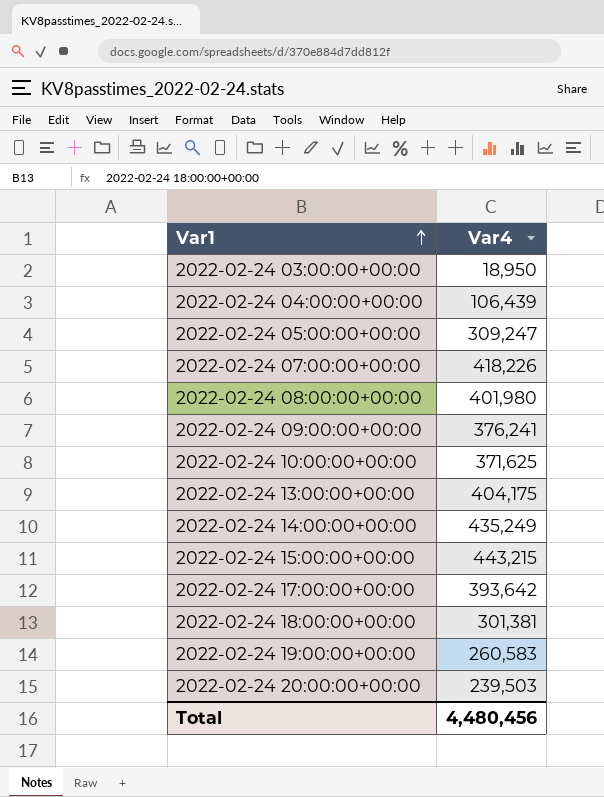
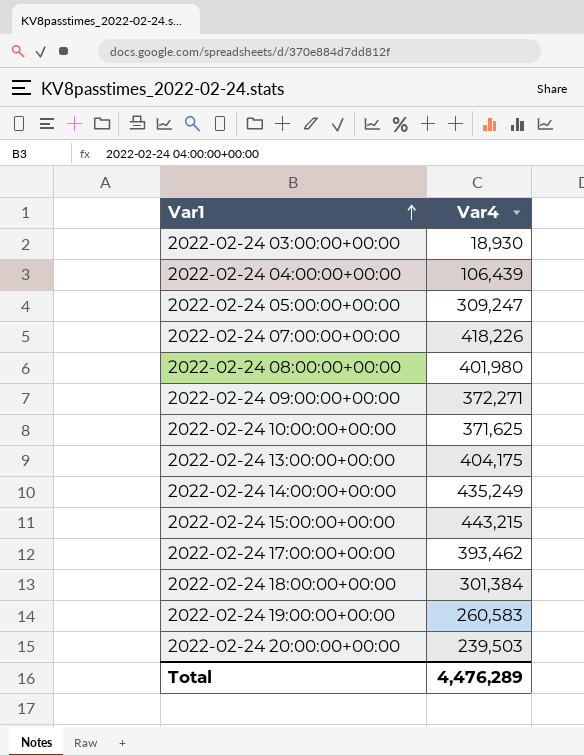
2022-02-24 03:00:00+00:00 | Var4: 18,950 -> 18,930
2022-02-24 09:00:00+00:00 | Var4: 376,241 -> 372,271
2022-02-24 17:00:00+00:00 | Var4: 393,642 -> 393,462
2022-02-24 18:00:00+00:00 | Var4: 301,381 -> 301,384
Total | Var4: 4,480,456 -> 4,476,289

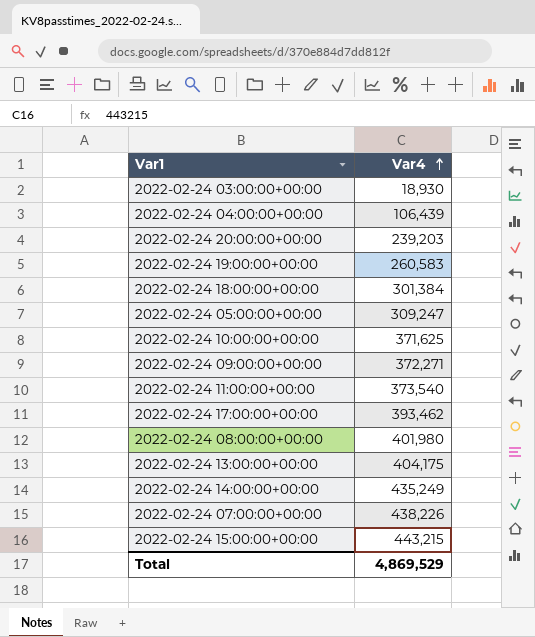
row order: Var1 ascending -> Var4 ascending
2022-02-24 20:00:00+00:00 | Var4: 239,503 -> 239,203
row 2022-02-24 11:00:00+00:00: none -> 373,540
2022-02-24 07:00:00+00:00 | Var4: 418,226 -> 438,226
Total | Var4: 4,476,289 -> 4,869,529

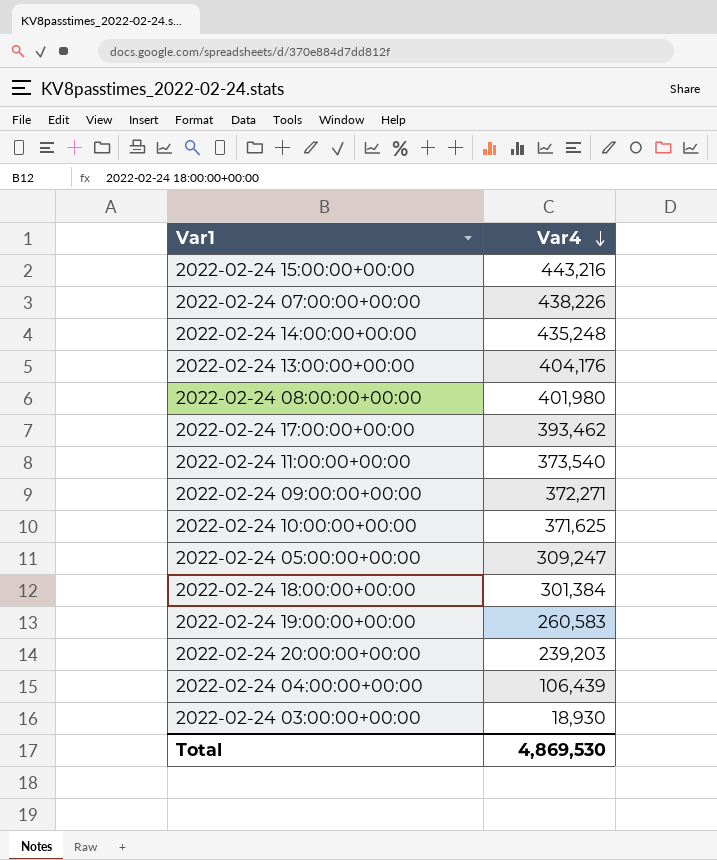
row order: Var4 ascending -> Var4 descending
2022-02-24 15:00:00+00:00 | Var4: 443,215 -> 443,216
2022-02-24 14:00:00+00:00 | Var4: 435,249 -> 435,248
2022-02-24 13:00:00+00:00 | Var4: 404,175 -> 404,176
Total | Var4: 4,869,529 -> 4,869,530

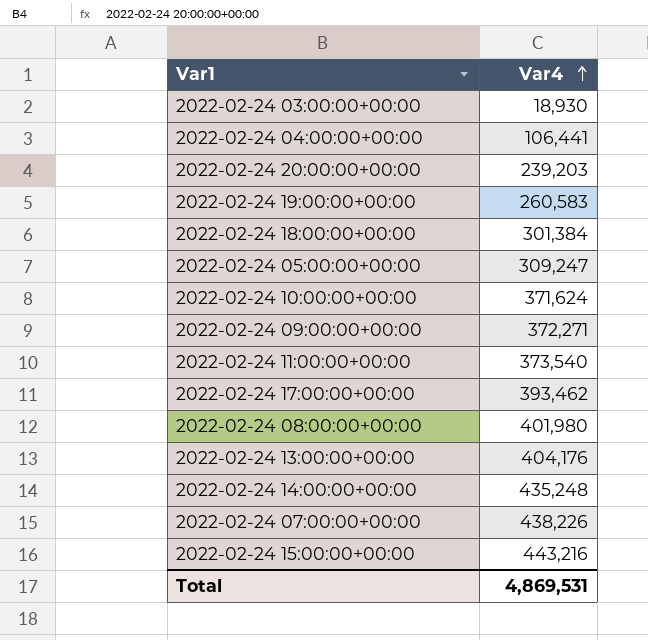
row order: Var4 descending -> Var4 ascending
2022-02-24 04:00:00+00:00 | Var4: 106,439 -> 106,441
2022-02-24 10:00:00+00:00 | Var4: 371,625 -> 371,624
Total | Var4: 4,869,530 -> 4,869,531

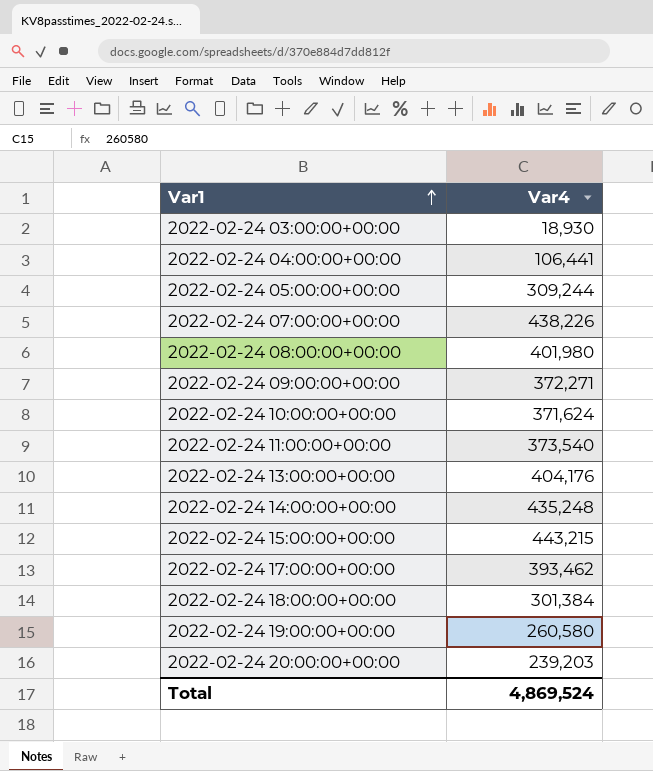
row order: Var4 ascending -> Var1 ascending
2022-02-24 05:00:00+00:00 | Var4: 309,247 -> 309,244
2022-02-24 15:00:00+00:00 | Var4: 443,216 -> 443,215
2022-02-24 19:00:00+00:00 | Var4: 260,583 -> 260,580
Total | Var4: 4,869,531 -> 4,869,524

